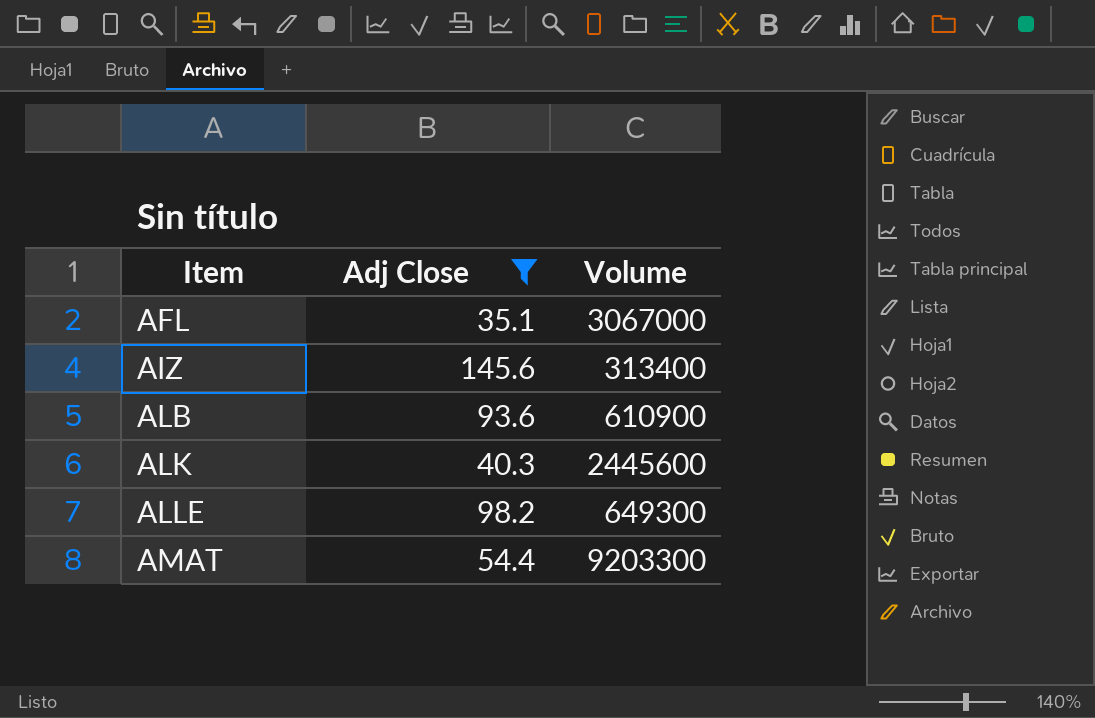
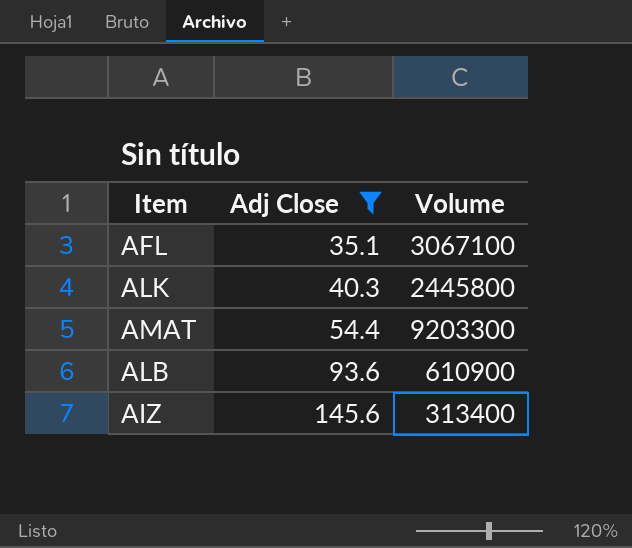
row order: Item ascending -> Adj Close ascending
row ALLE: 98.2 | 649300 -> none
AFL | Volume: 3067000 -> 3067100
ALK | Volume: 2445600 -> 2445800

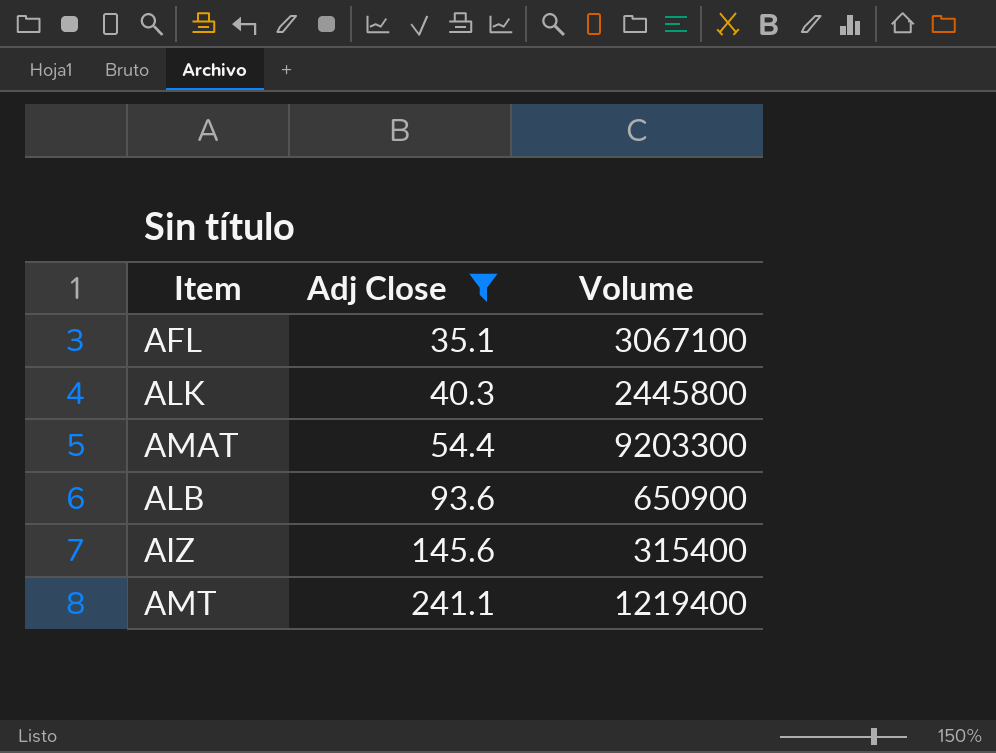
ALB | Volume: 610900 -> 650900
AIZ | Volume: 313400 -> 315400
row AMT: none -> 241.1 | 1219400

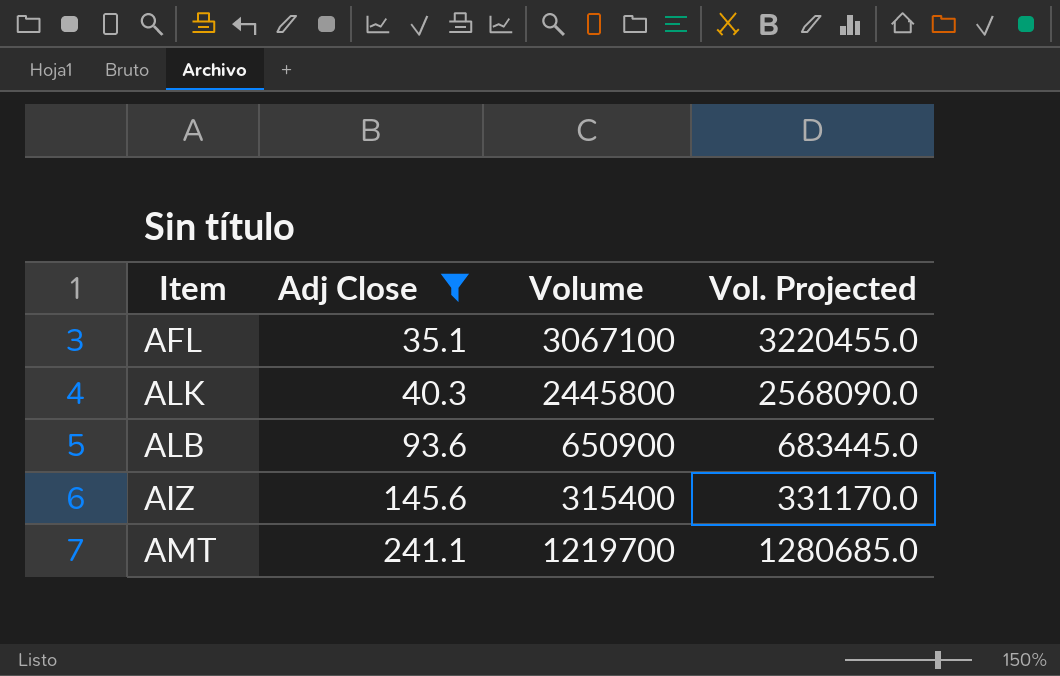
column Vol. Projected | formula: none -> [Volume] * 1.05
row AMAT: 54.4 | 9203300 -> none
AMT | Volume: 1219400 -> 1219700

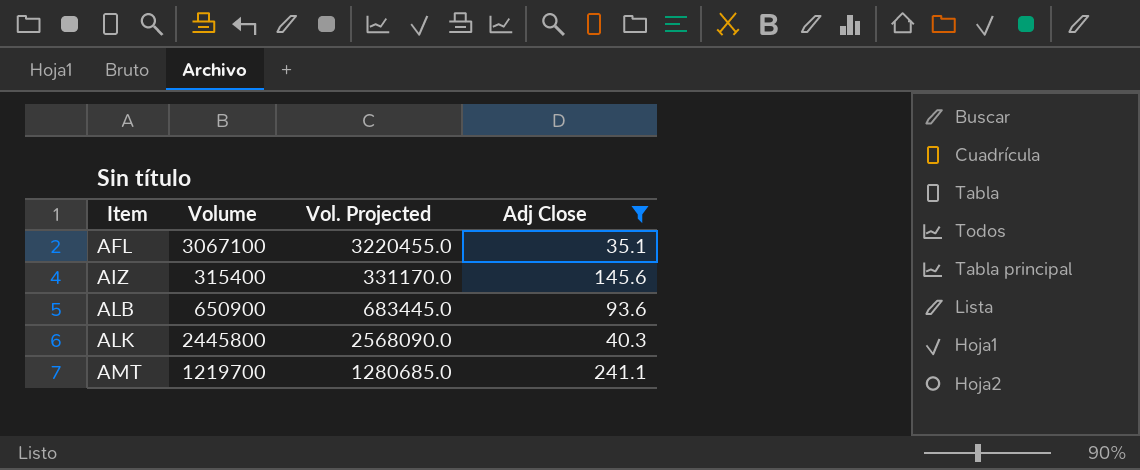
row order: Adj Close ascending -> Item ascending
column Adj Close | position: 2 -> 4

